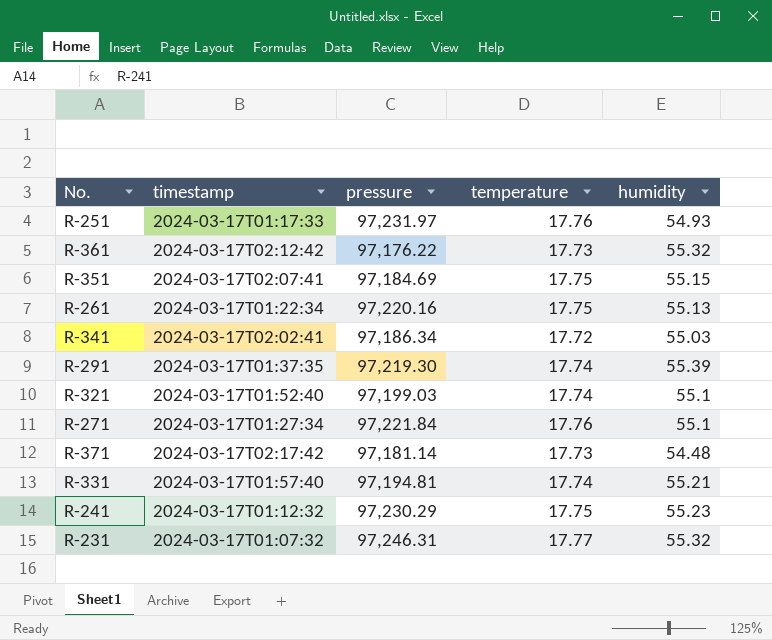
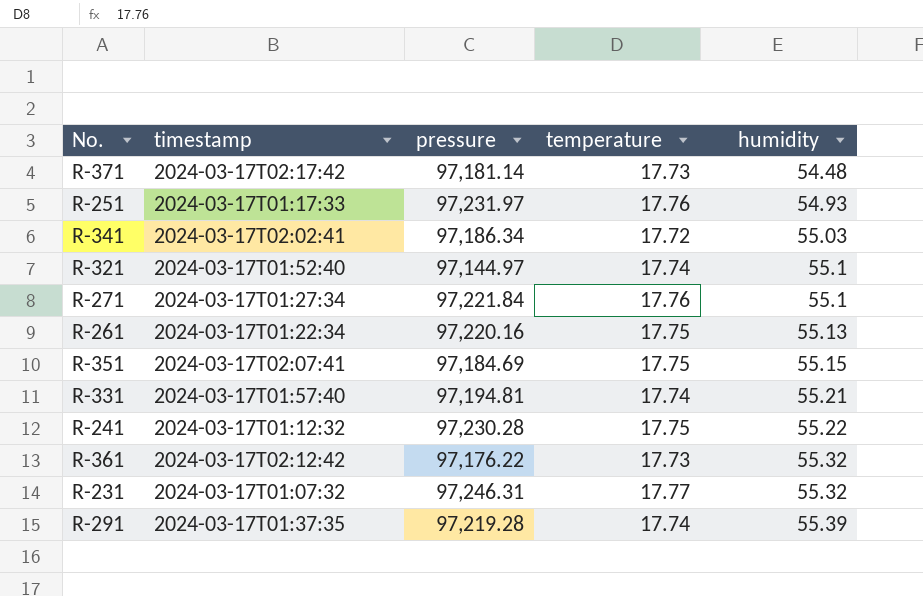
row order: none -> humidity ascending
R-321 | pressure: 97,199.03 -> 97,144.97
R-241 | pressure: 97,230.29 -> 97,230.28
R-241 | humidity: 55.23 -> 55.22
R-291 | pressure: 97,219.30 -> 97,219.28

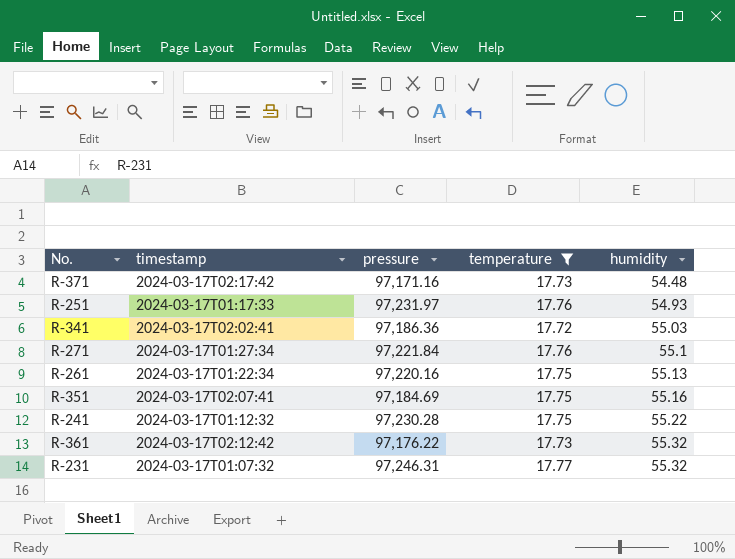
filter: none -> temperature != 17.74
R-371 | pressure: 97,181.14 -> 97,171.16
R-341 | pressure: 97,186.34 -> 97,186.36
R-351 | humidity: 55.15 -> 55.16

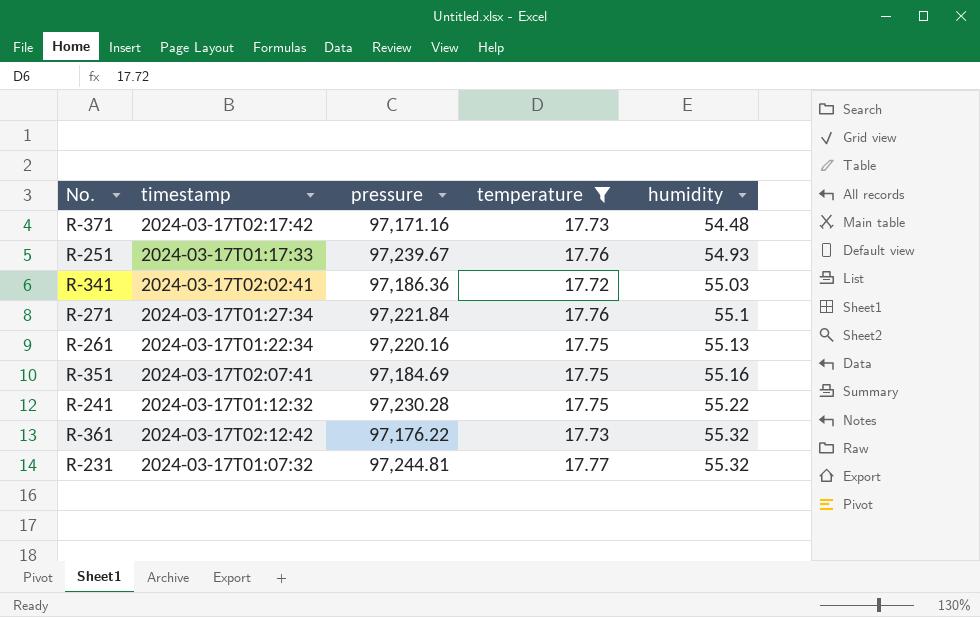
R-251 | pressure: 97,231.97 -> 97,239.67
R-231 | pressure: 97,246.31 -> 97,244.81

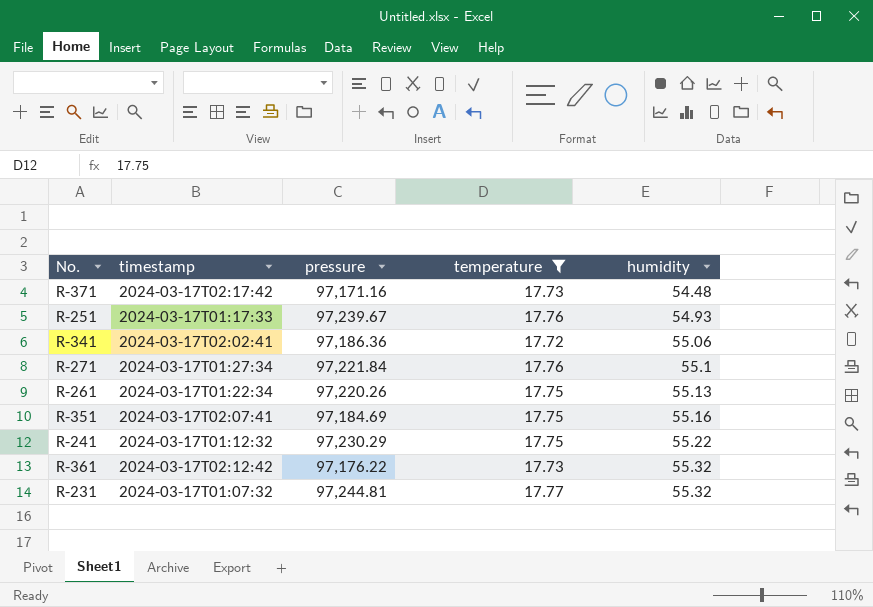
R-341 | humidity: 55.03 -> 55.06
R-261 | pressure: 97,220.16 -> 97,220.26
R-241 | pressure: 97,230.28 -> 97,230.29

